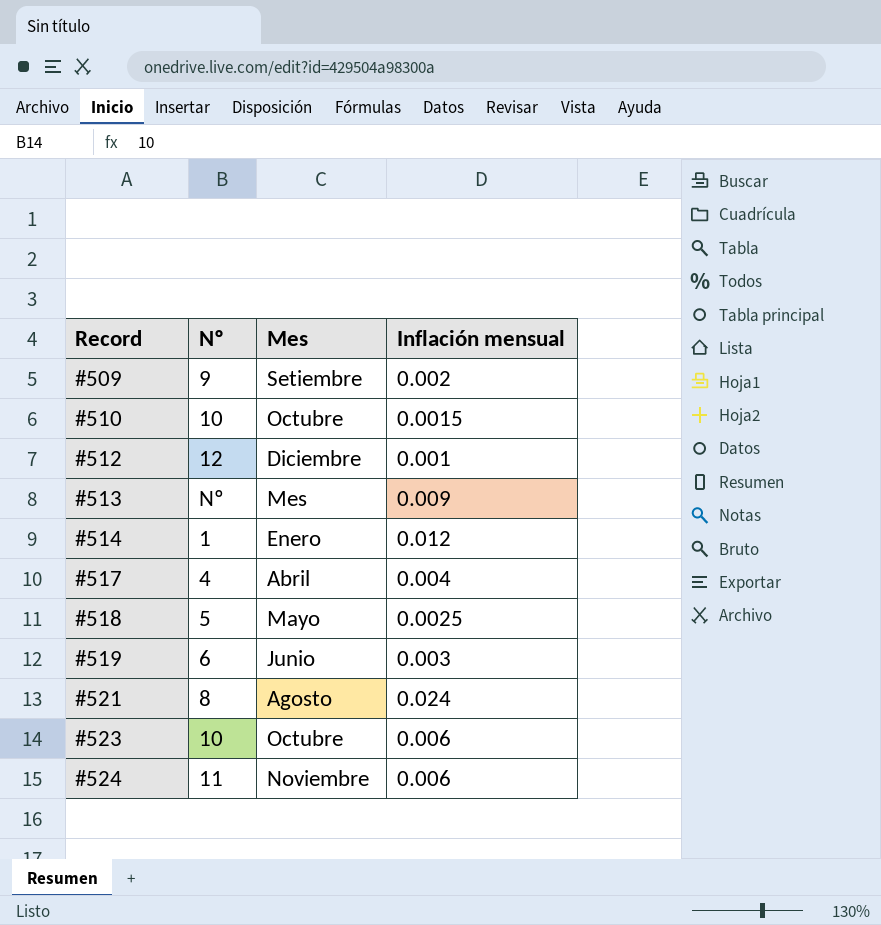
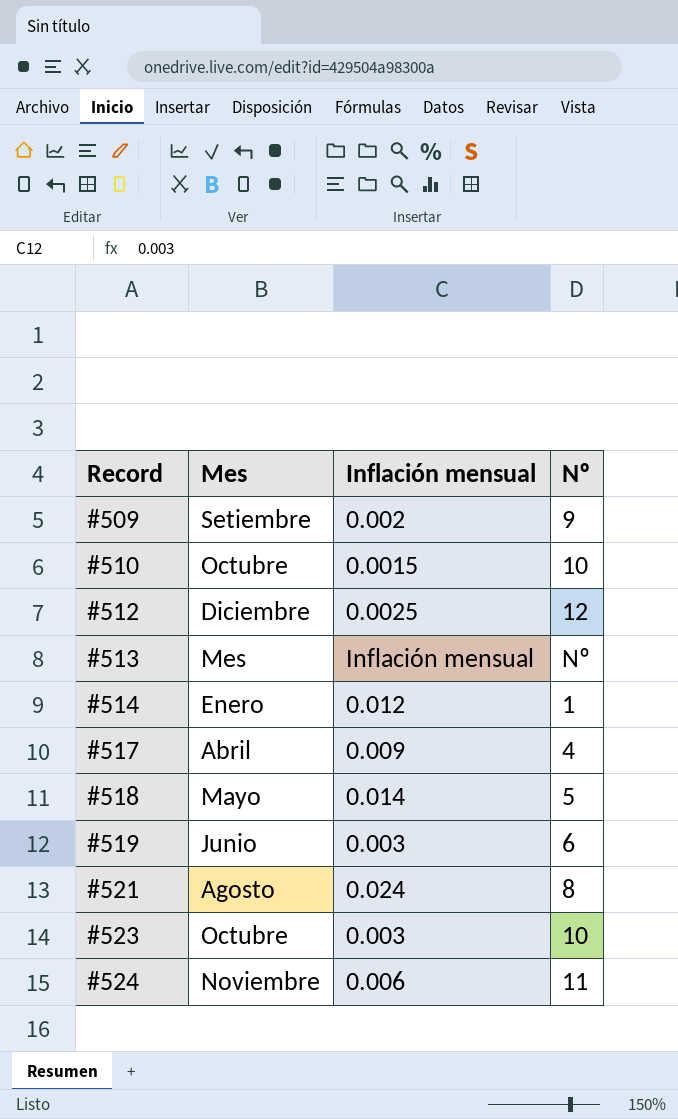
column Nº | position: 2 -> 4
#512 | Inflación mensual: 0.001 -> 0.0025
#513 | Inflación mensual: 0.009 -> Inflación mensual
#517 | Inflación mensual: 0.004 -> 0.009
#518 | Inflación mensual: 0.0025 -> 0.014
#523 | Inflación mensual: 0.006 -> 0.003

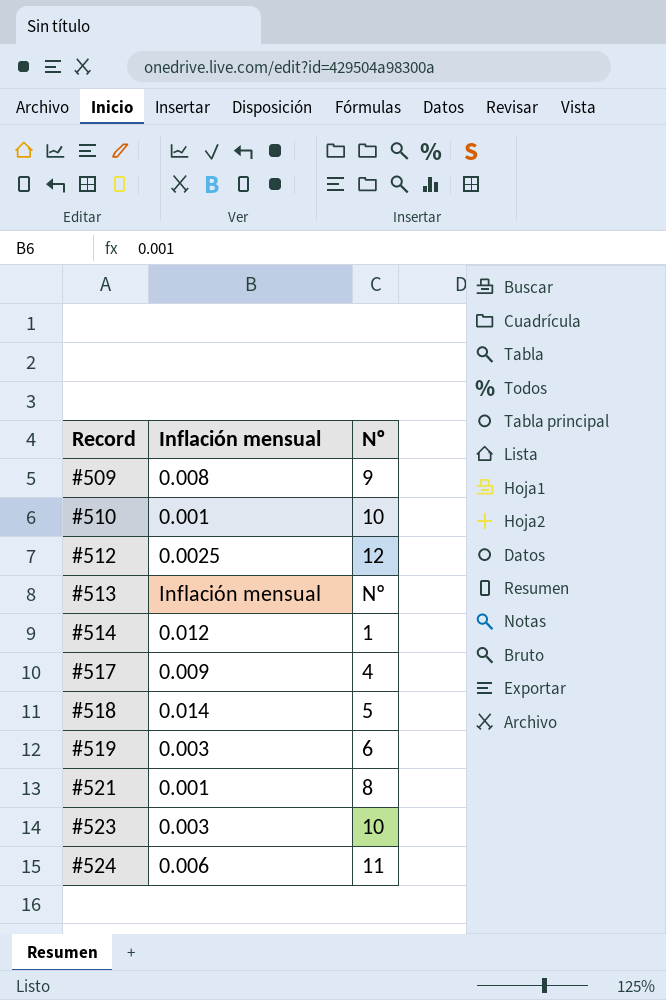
column Mes | position: 2 -> none
#509 | Inflación mensual: 0.002 -> 0.008
#510 | Inflación mensual: 0.0015 -> 0.001
#521 | Inflación mensual: 0.024 -> 0.001

